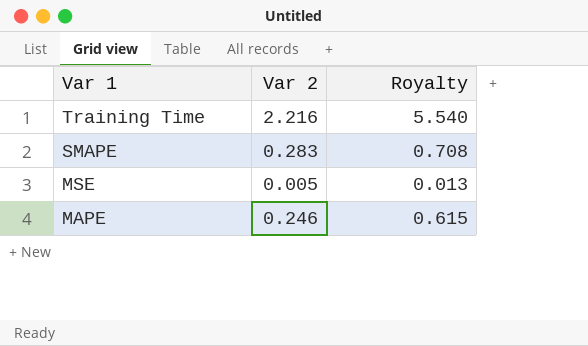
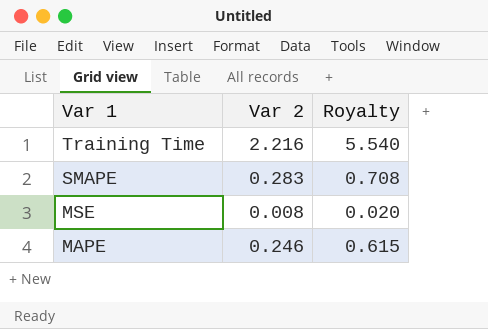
MSE | Var 2: 0.005 -> 0.008
MSE | Royalty: 0.013 -> 0.020

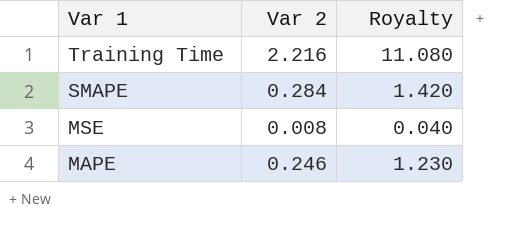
column Royalty | formula: [Var 2] * 2.5 -> [Var 2] * 5
SMAPE | Var 2: 0.283 -> 0.284

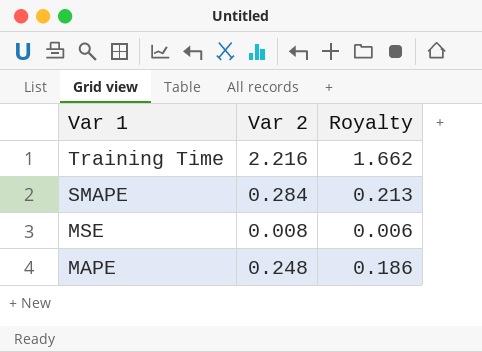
column Royalty | formula: [Var 2] * 5 -> [Var 2] * 0.75
MAPE | Var 2: 0.246 -> 0.248

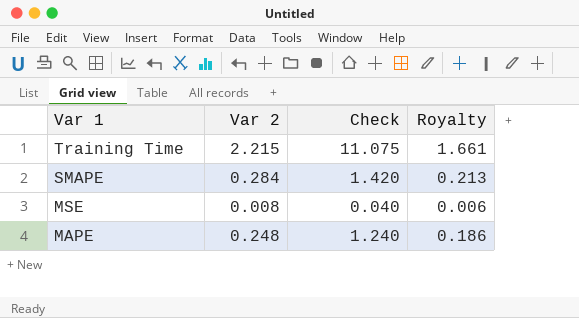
column Check | formula: none -> [Var 2] * 5
Training Time | Var 2: 2.216 -> 2.215
Training Time | Royalty: 1.662 -> 1.661

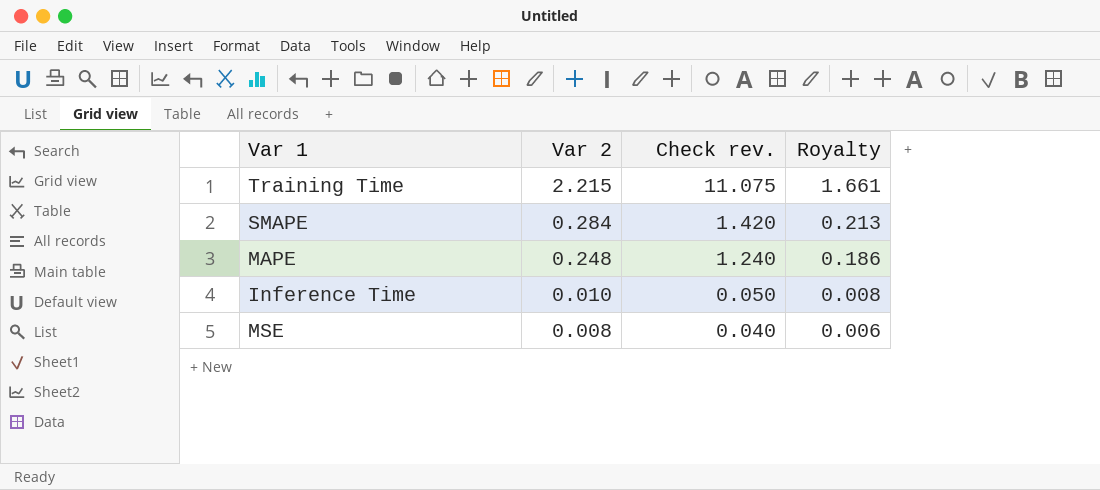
row order: Var 1 descending -> Var 2 descending
column name: Check -> Check rev.
row Inference Time: none -> 0.010 | 0.050 | 0.008

